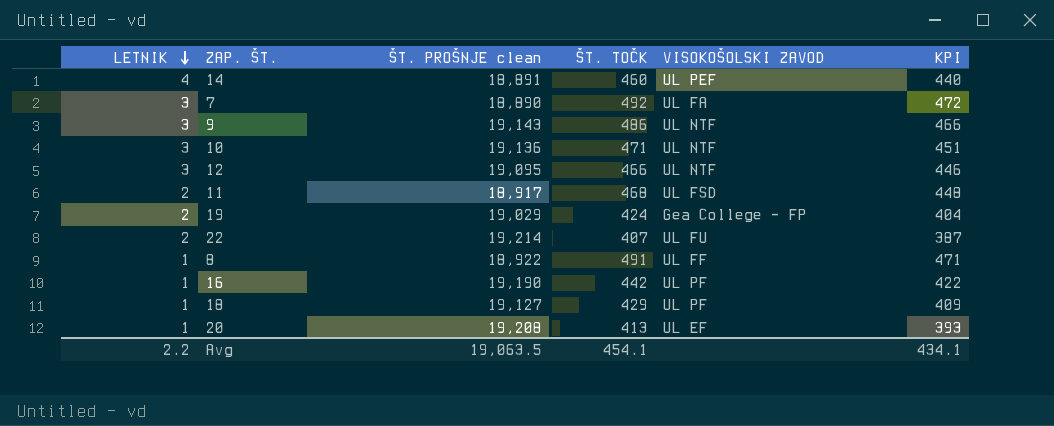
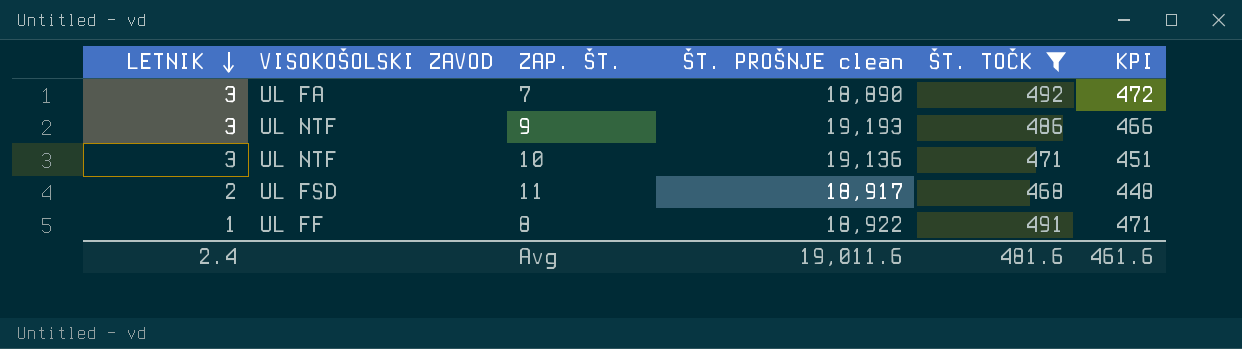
filter: none -> ŠT. TOČK >= 468
column VISOKOŠOLSKI ZAVOD | position: 5 -> 2
9 | ŠT. PROŠNJE clean: 19,143 -> 19,193
Avg | LETNIK: 2.2 -> 2.4
Avg | ŠT. PROŠNJE clean: 19,063.5 -> 19,011.6
Avg | ŠT. TOČK: 454.1 -> 481.6
Avg | KPI: 434.1 -> 461.6

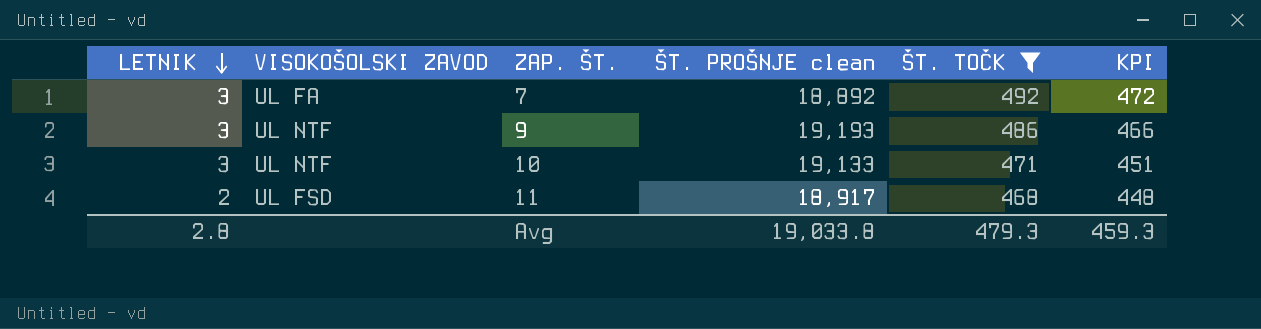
row 8: 1 | UL FF | 18,922 | 491 | 471 -> none
7 | ŠT. PROŠNJE clean: 18,890 -> 18,892
10 | ŠT. PROŠNJE clean: 19,136 -> 19,133
Avg | LETNIK: 2.4 -> 2.8
Avg | ŠT. PROŠNJE clean: 19,011.6 -> 19,033.8
Avg | ŠT. TOČK: 481.6 -> 479.3
Avg | KPI: 461.6 -> 459.3

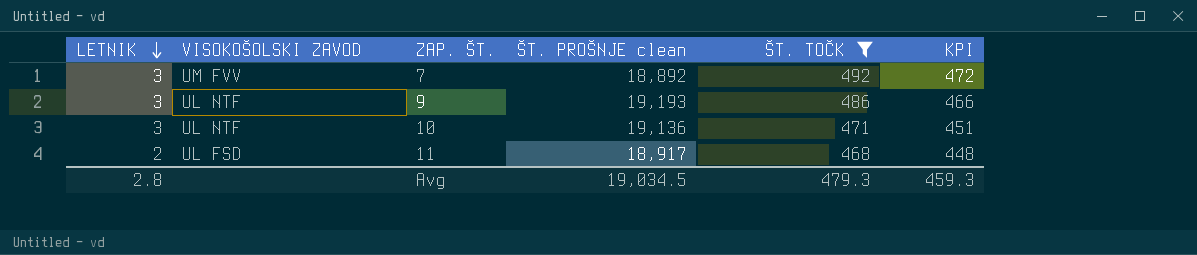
7 | VISOKOŠOLSKI ZAVOD: UL FA -> UM FVV
10 | ŠT. PROŠNJE clean: 19,133 -> 19,136
Avg | ŠT. PROŠNJE clean: 19,033.8 -> 19,034.5

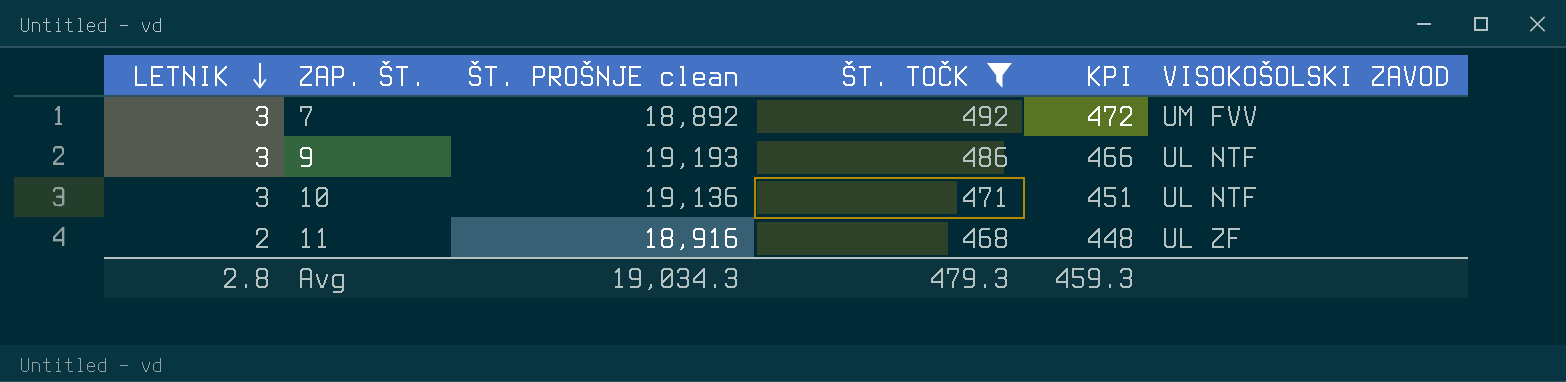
column VISOKOŠOLSKI ZAVOD | position: 2 -> 6
11 | ŠT. PROŠNJE clean: 18,917 -> 18,916
11 | VISOKOŠOLSKI ZAVOD: UL FSD -> UL ZF
Avg | ŠT. PROŠNJE clean: 19,034.5 -> 19,034.3

